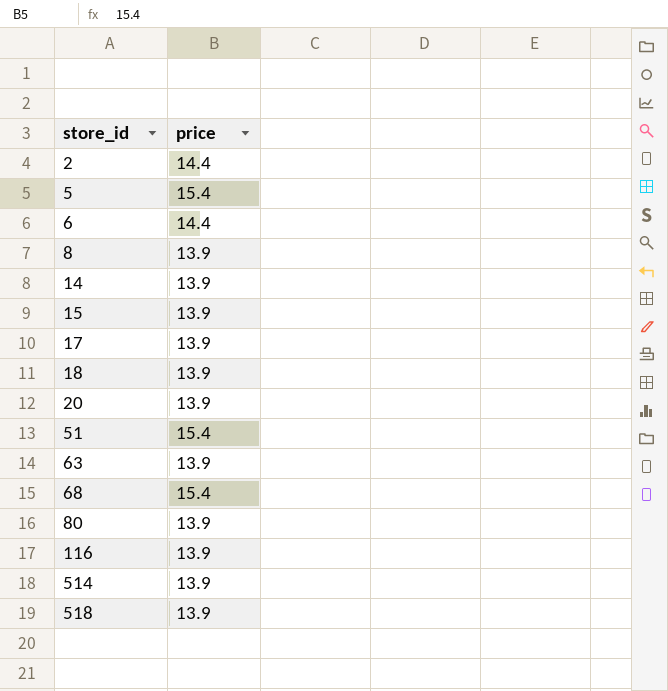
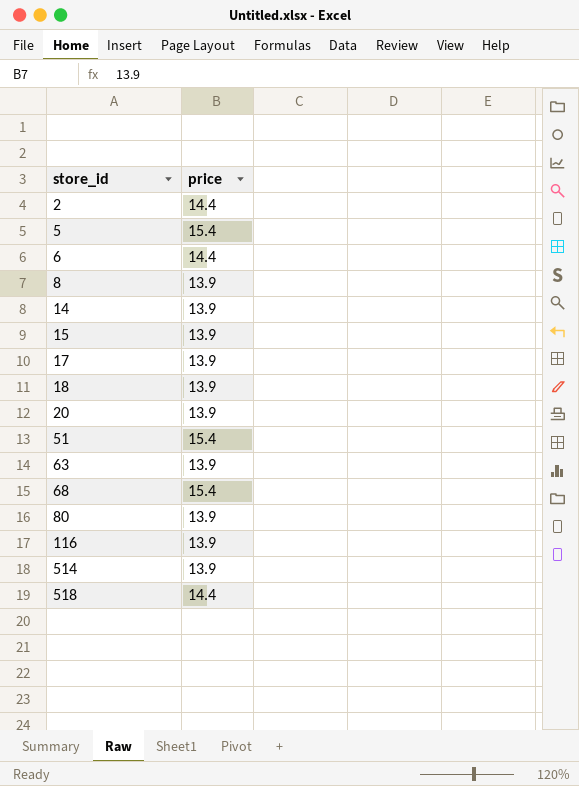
518 | price: 13.9 -> 14.4

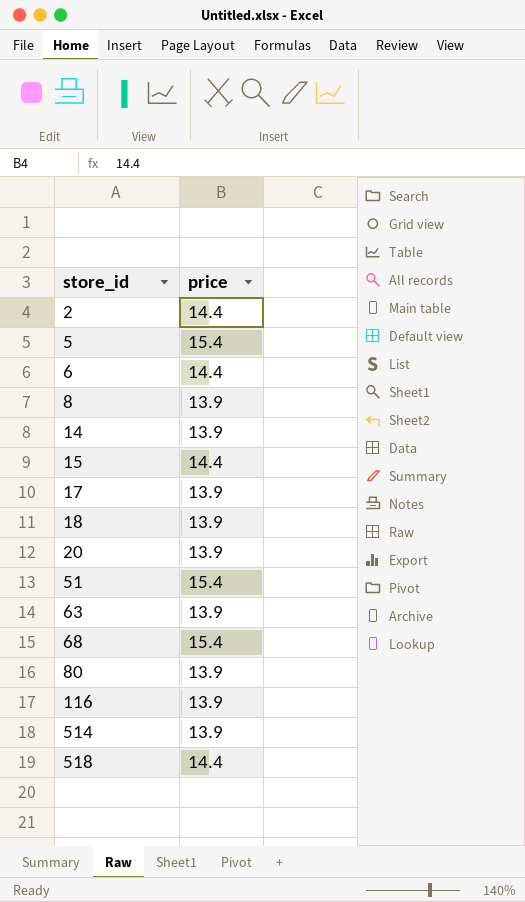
15 | price: 13.9 -> 14.4

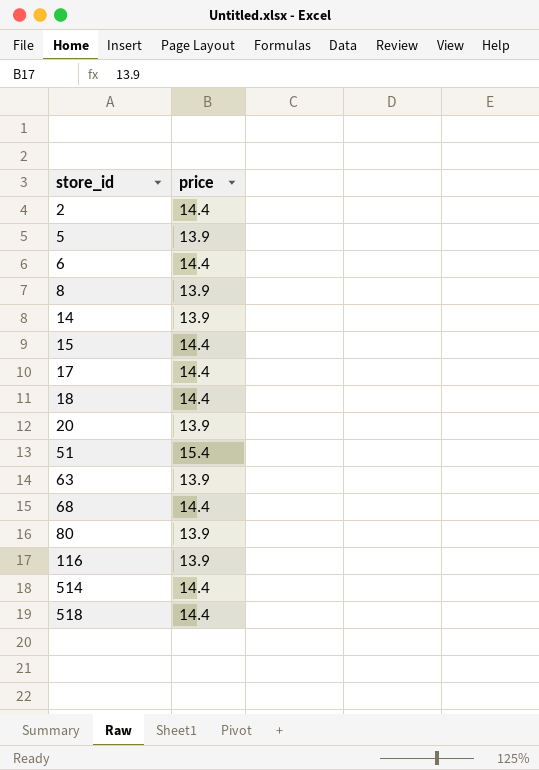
5 | price: 15.4 -> 13.9
17 | price: 13.9 -> 14.4
18 | price: 13.9 -> 14.4
68 | price: 15.4 -> 14.4
514 | price: 13.9 -> 14.4

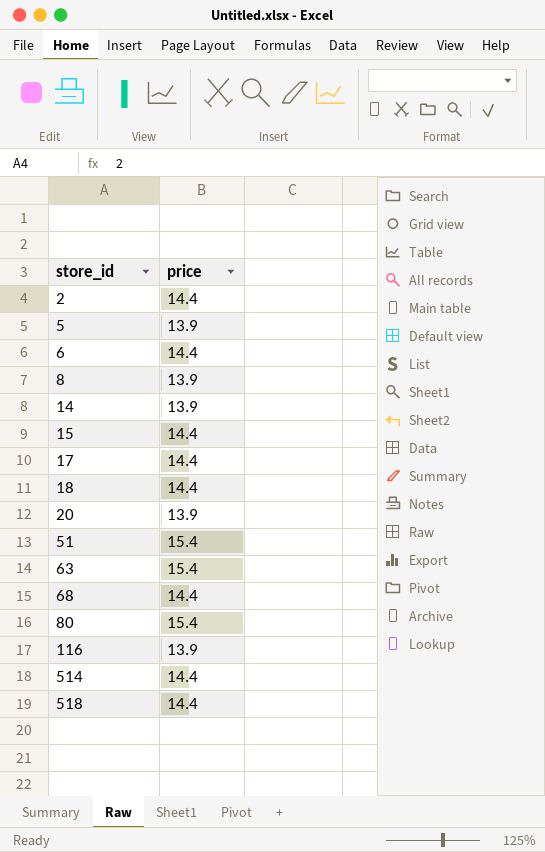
63 | price: 13.9 -> 15.4
80 | price: 13.9 -> 15.4

